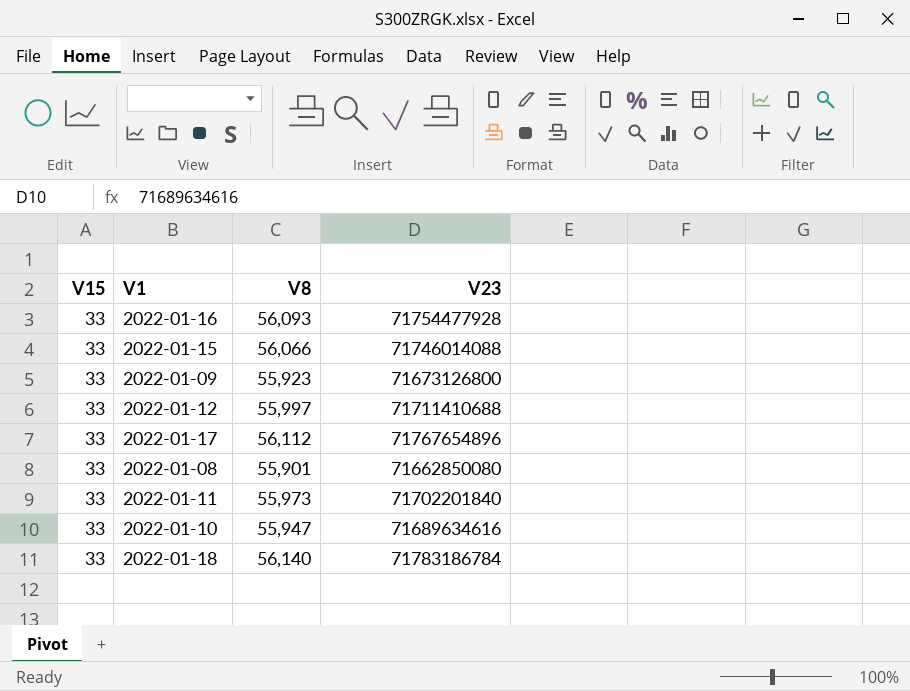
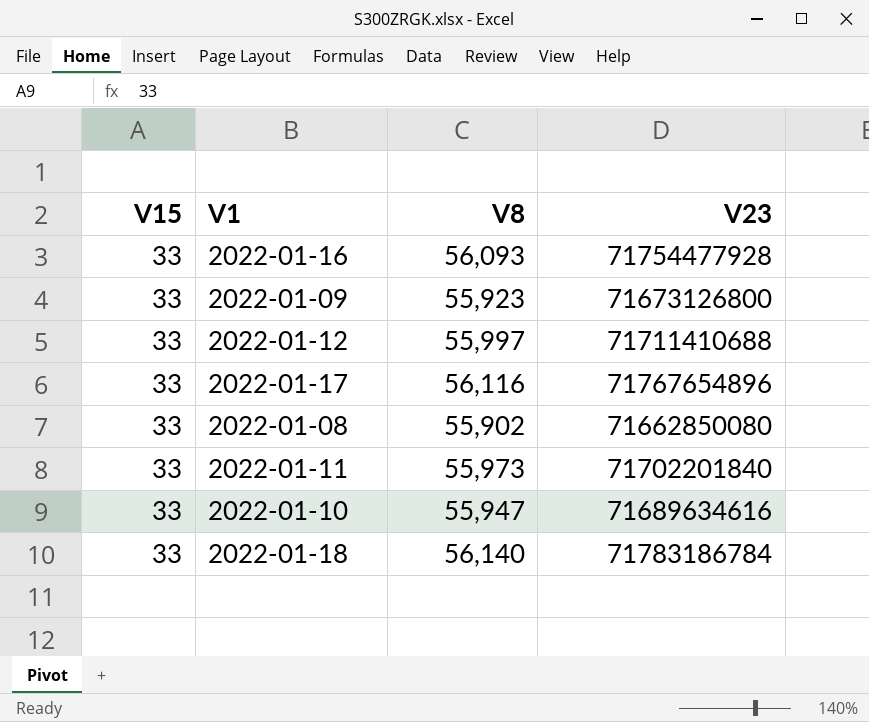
row 2022-01-15: 33 | 56,066 | 71746014088 -> none
2022-01-17 | V8: 56,112 -> 56,116
2022-01-08 | V8: 55,901 -> 55,902

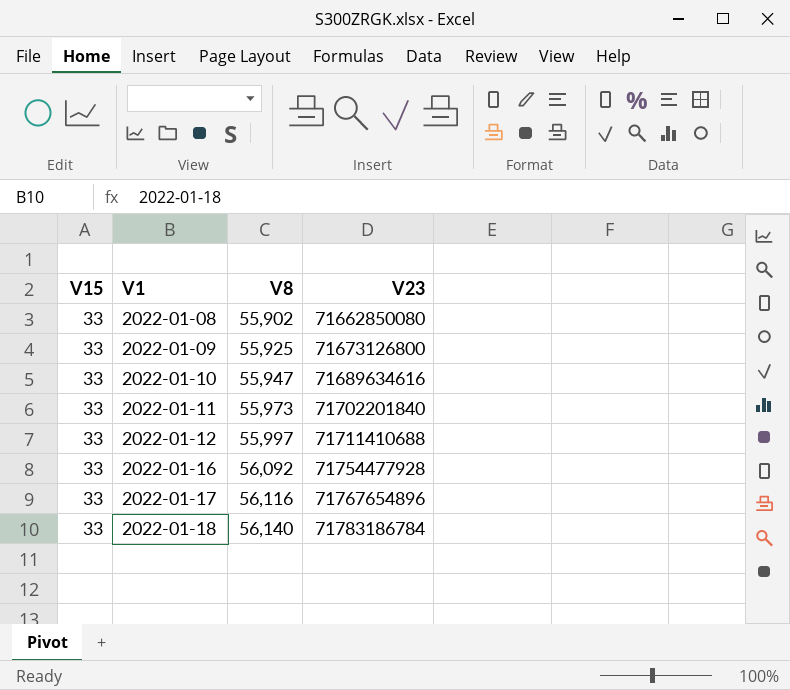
row order: none -> V1 ascending
2022-01-09 | V8: 55,923 -> 55,925
2022-01-16 | V8: 56,093 -> 56,092

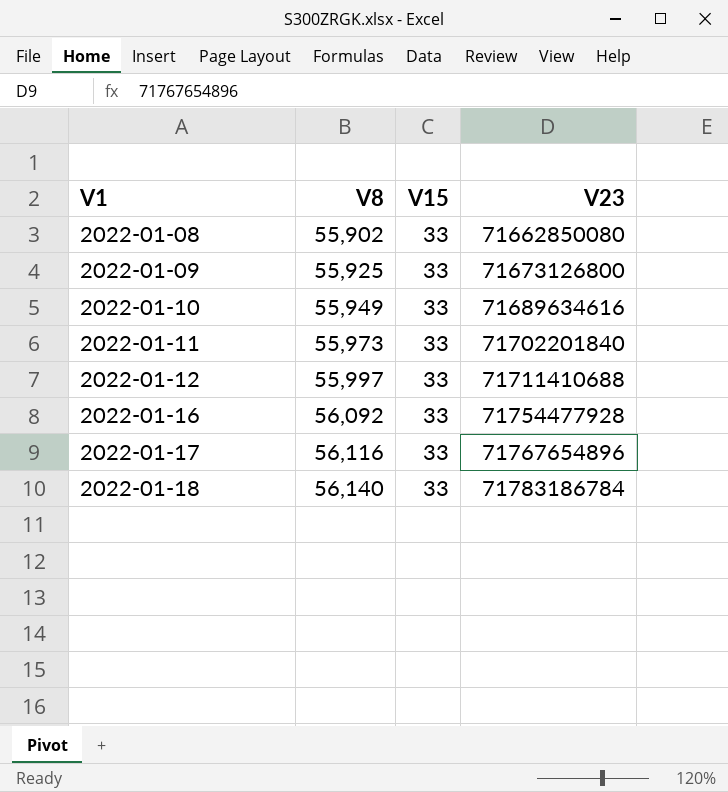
column V15 | position: 1 -> 3
2022-01-10 | V8: 55,947 -> 55,949

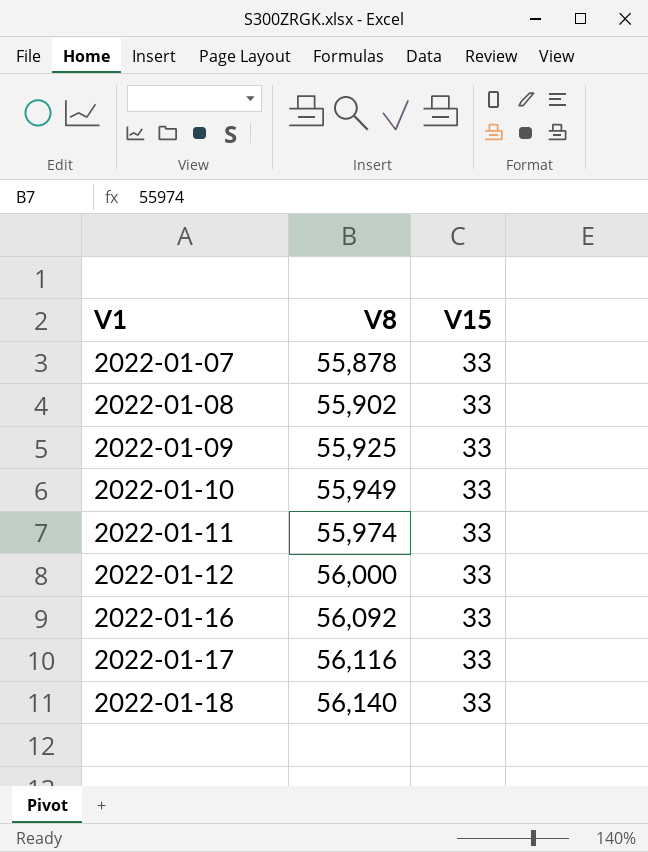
column V23 | position: 4 -> none
row 2022-01-07: none -> 55,878 | 33
2022-01-11 | V8: 55,973 -> 55,974
2022-01-12 | V8: 55,997 -> 56,000

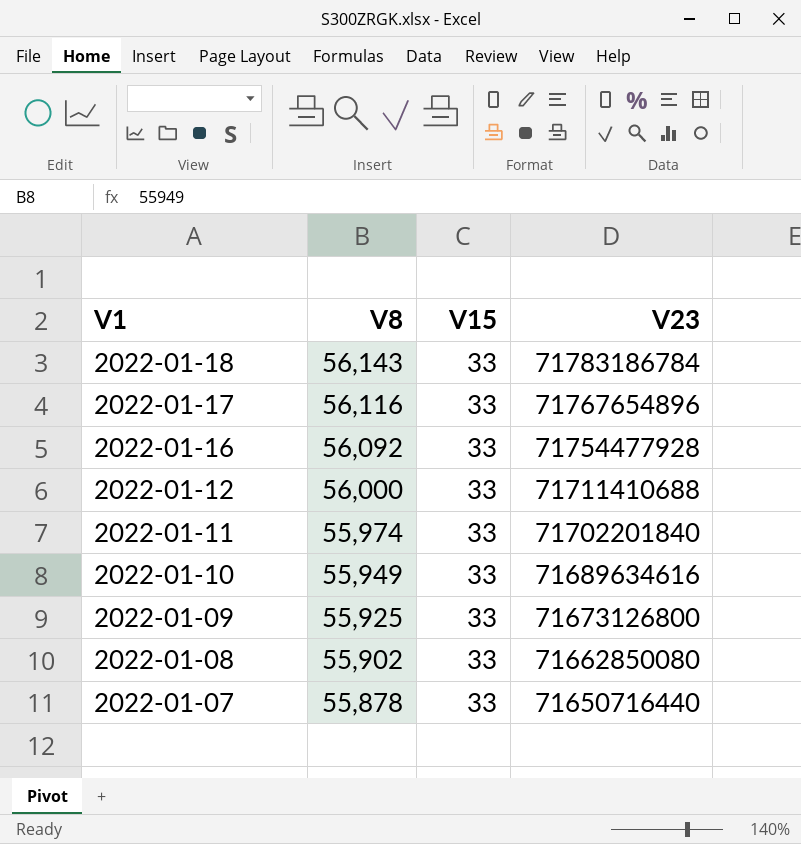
row order: V1 ascending -> V1 descending
column V23 | position: none -> 4
2022-01-18 | V8: 56,140 -> 56,143

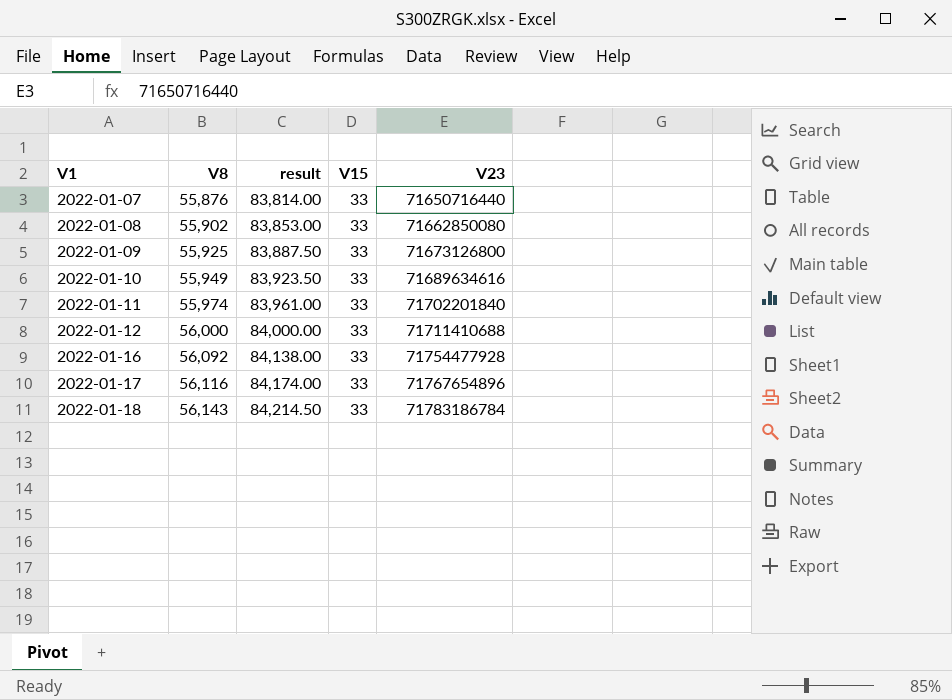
row order: V1 descending -> V1 ascending
column result | formula: none -> [V8] * 1.5
2022-01-07 | V8: 55,878 -> 55,876

